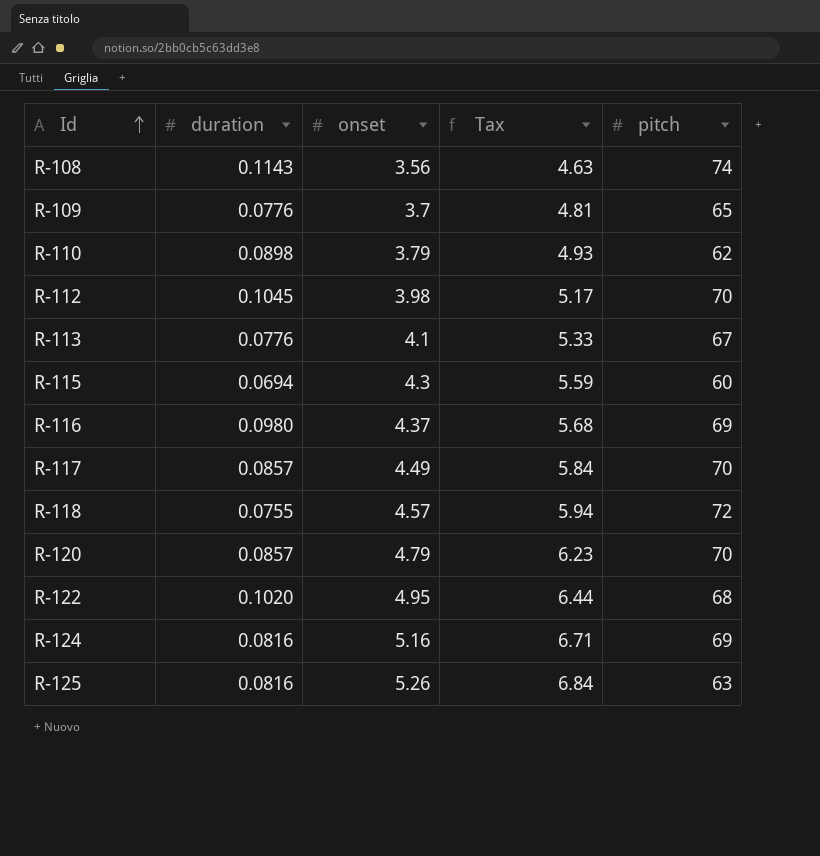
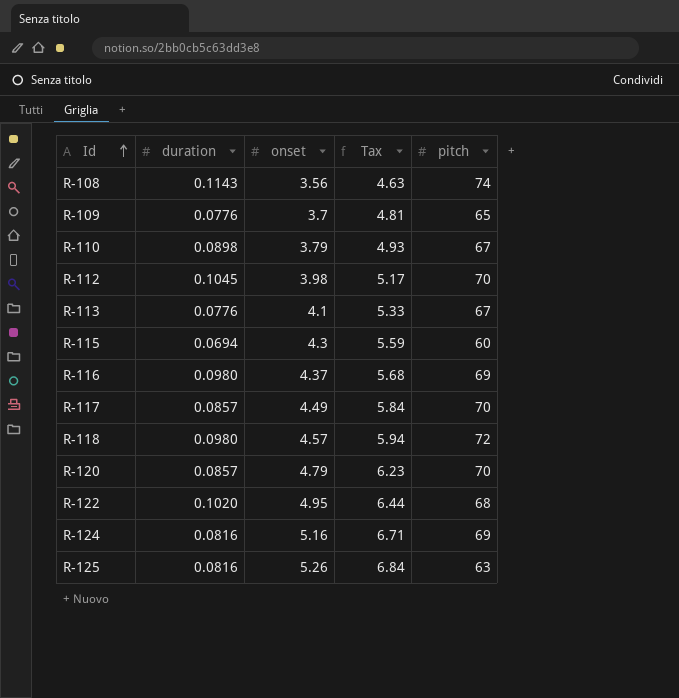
R-110 | pitch: 62 -> 67
R-118 | duration: 0.0755 -> 0.0980

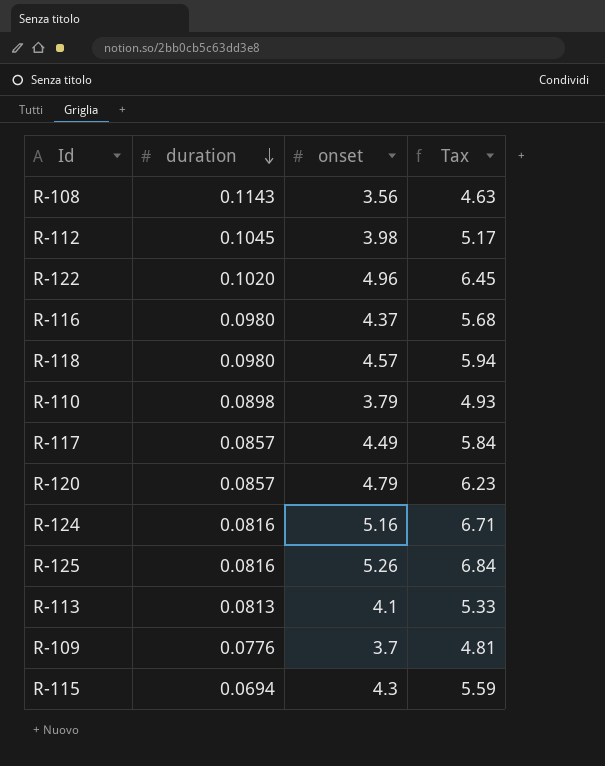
row order: Id ascending -> duration descending
column pitch | position: 5 -> none
R-122 | onset: 4.95 -> 4.96
R-122 | Tax: 6.44 -> 6.45
R-113 | duration: 0.0776 -> 0.0813

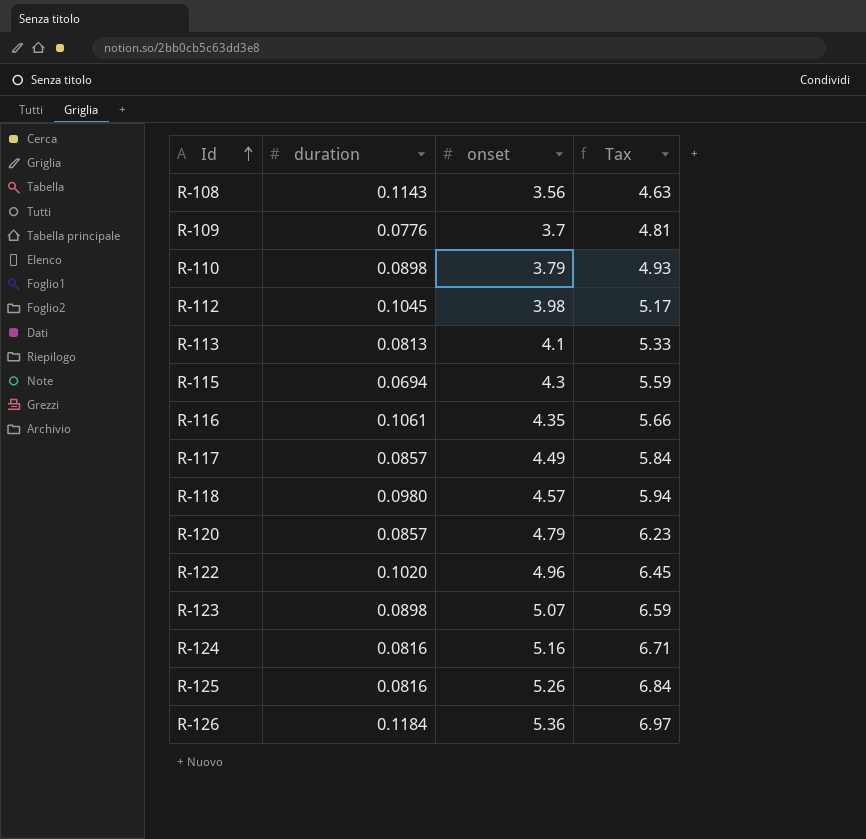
row order: duration descending -> Id ascending
R-116 | duration: 0.0980 -> 0.1061
R-116 | onset: 4.37 -> 4.35
R-116 | Tax: 5.68 -> 5.66
row R-123: none -> 0.0898 | 5.07 | 6.59
row R-126: none -> 0.1184 | 5.36 | 6.97

